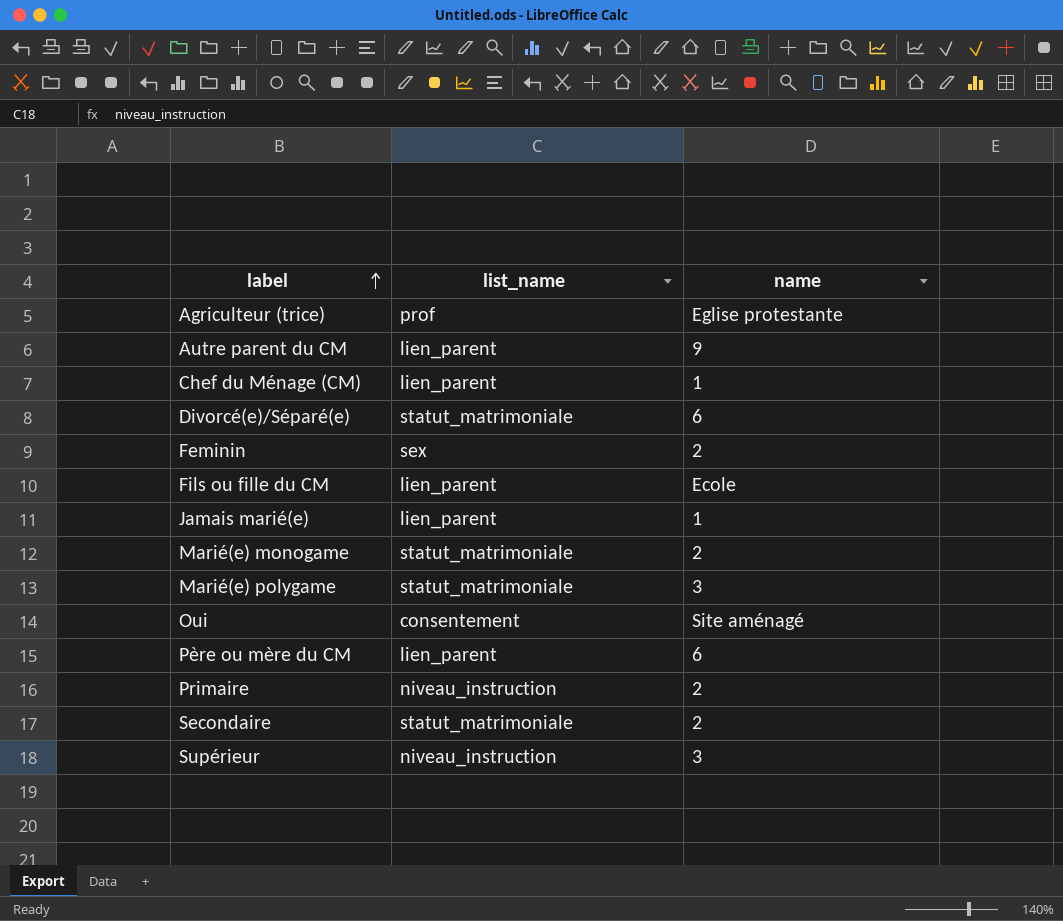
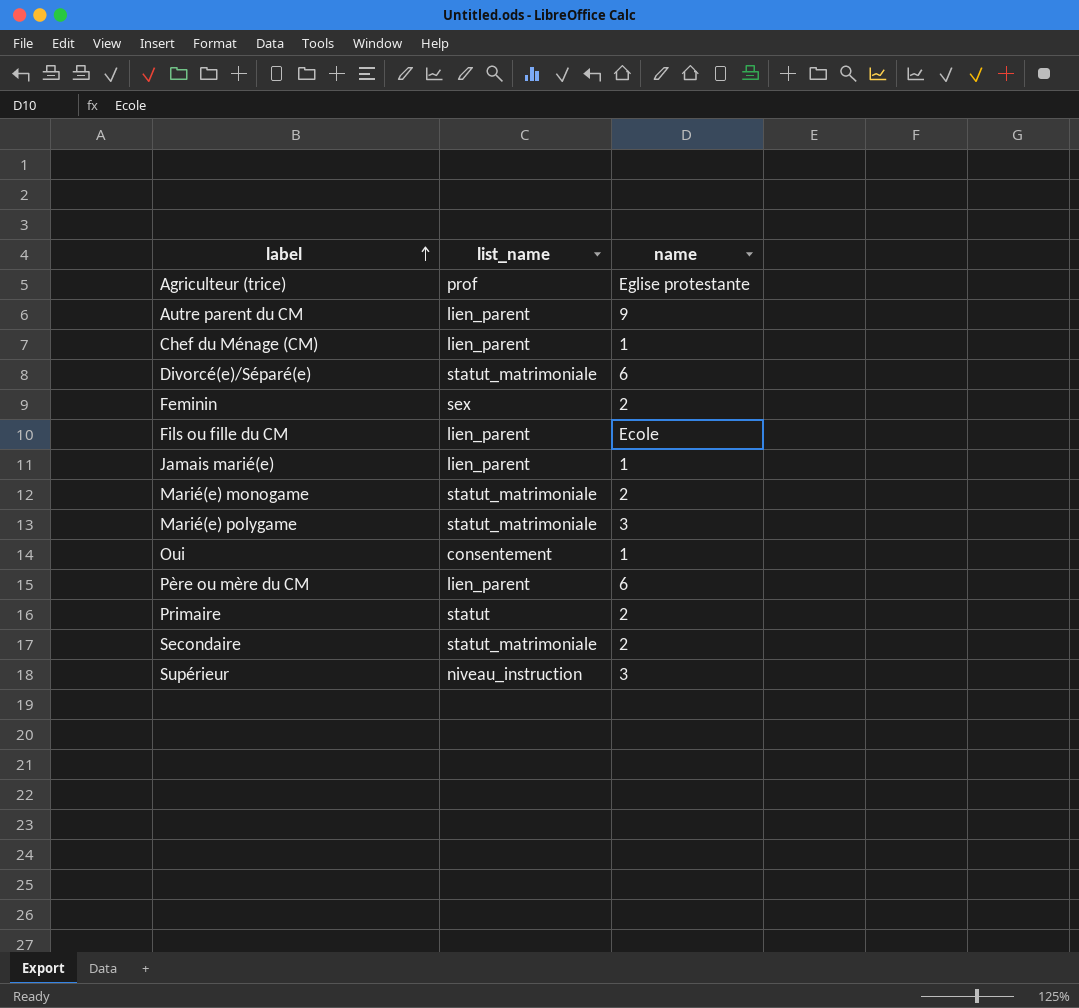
Oui | name: Site aménagé -> 1
Primaire | list_name: niveau_instruction -> statut

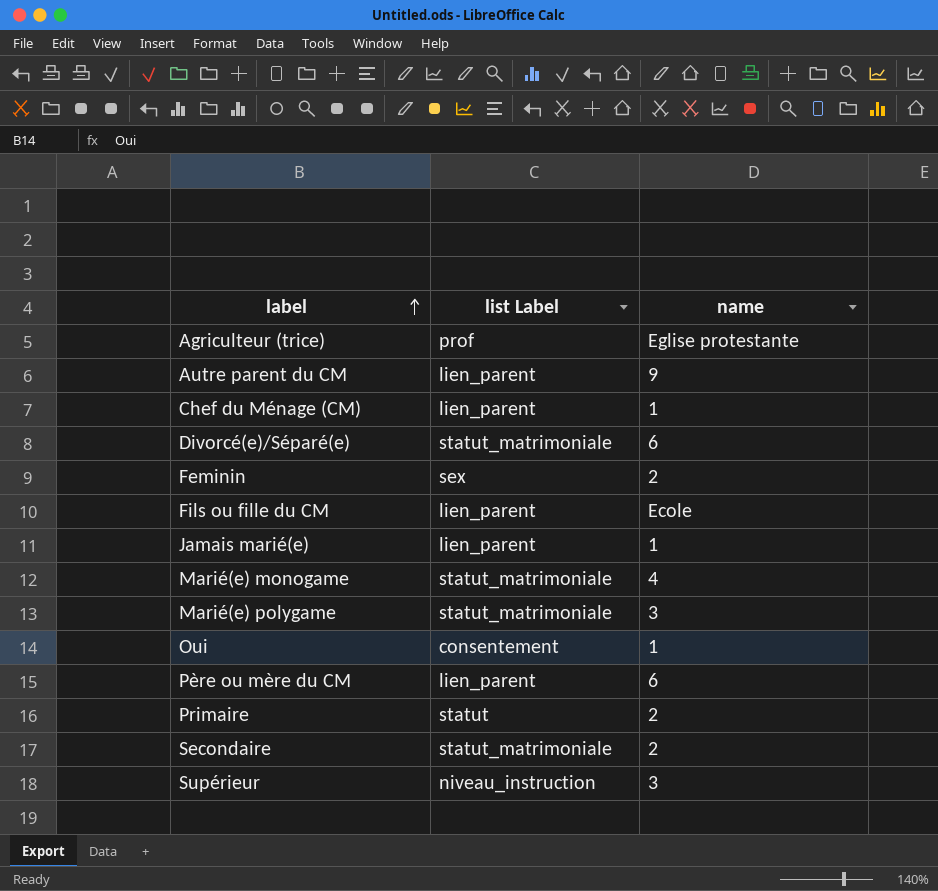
column name: list_name -> list Label
Marié(e) monogame | name: 2 -> 4

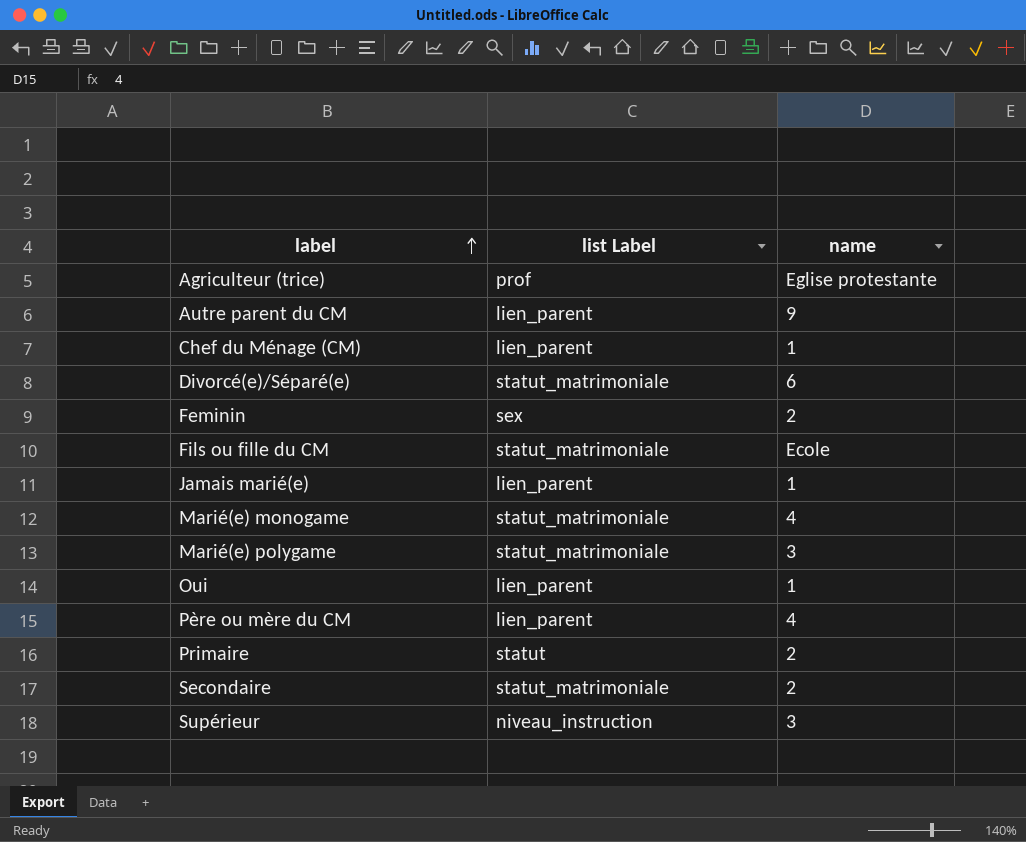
Fils ou fille du CM | list Label: lien_parent -> statut_matrimoniale
Oui | list Label: consentement -> lien_parent
Père ou mère du CM | name: 6 -> 4

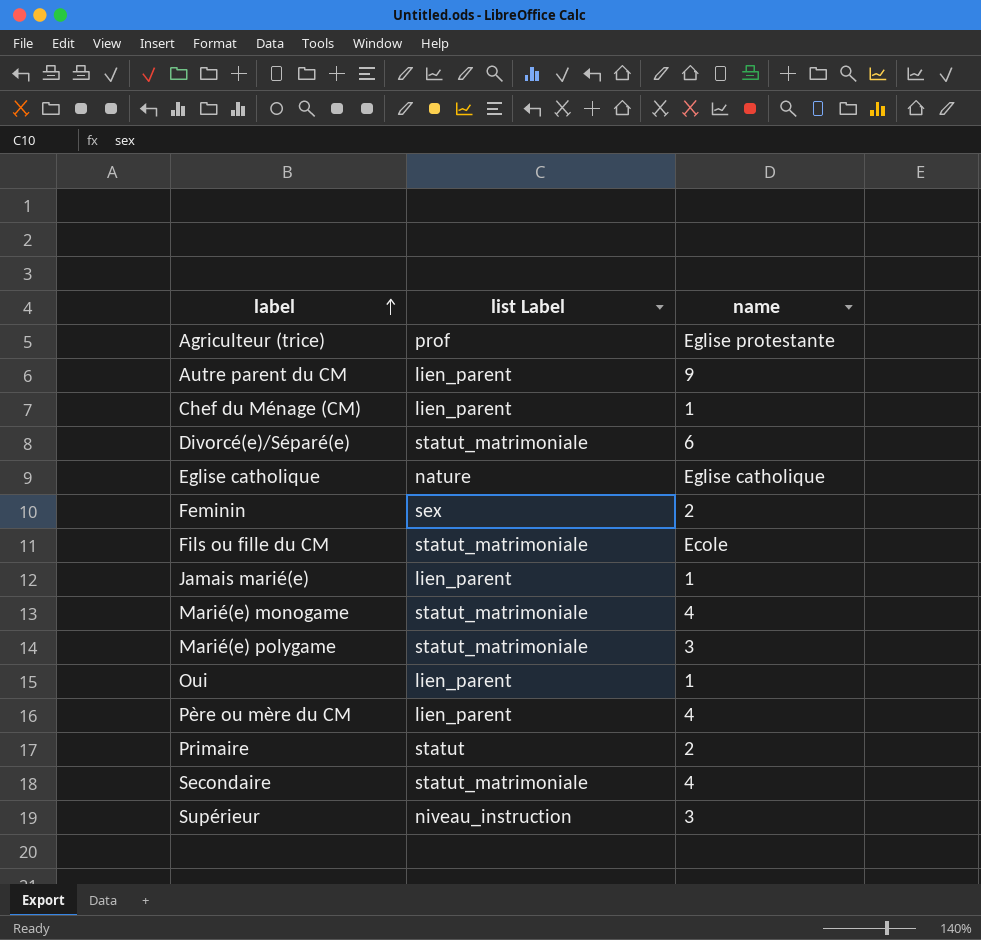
row Eglise catholique: none -> nature | Eglise catholique
Secondaire | name: 2 -> 4

